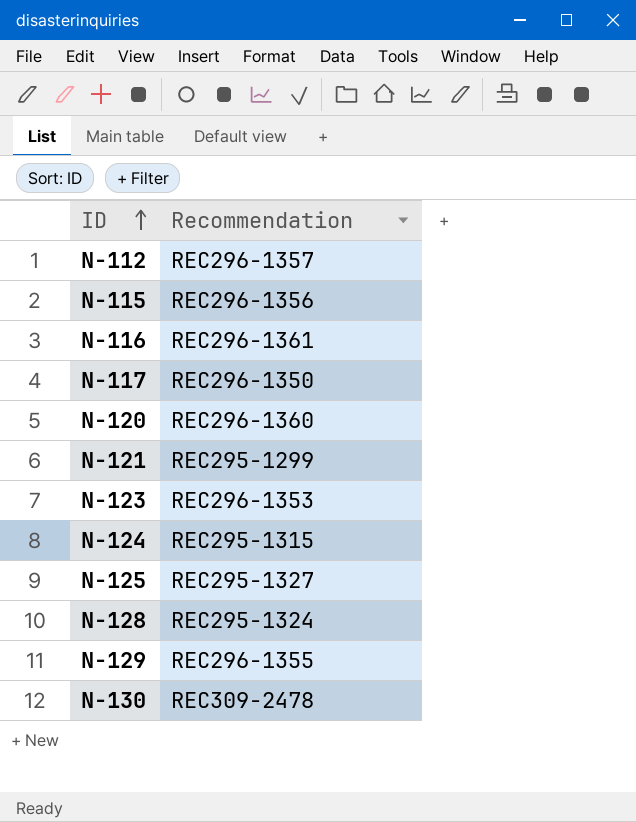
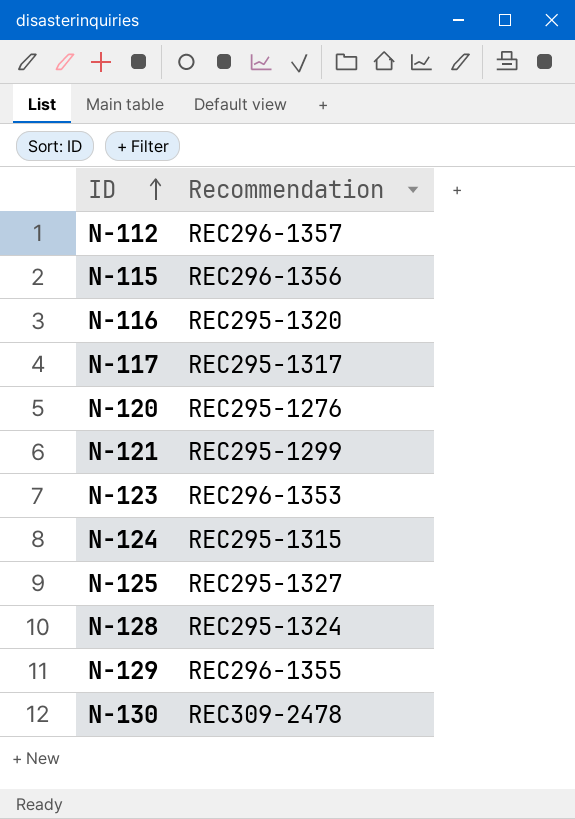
N-116 | Recommendation: REC296-1361 -> REC295-1320
N-117 | Recommendation: REC296-1350 -> REC295-1317
N-120 | Recommendation: REC296-1360 -> REC295-1276

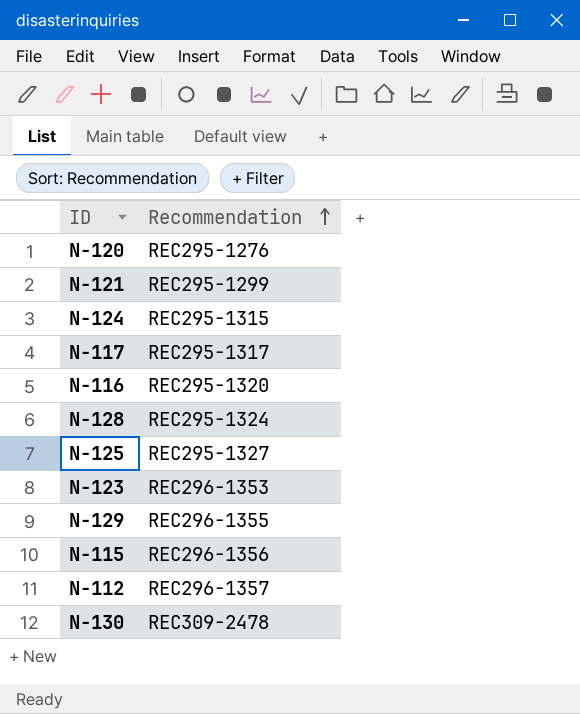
row order: ID ascending -> Recommendation ascending

